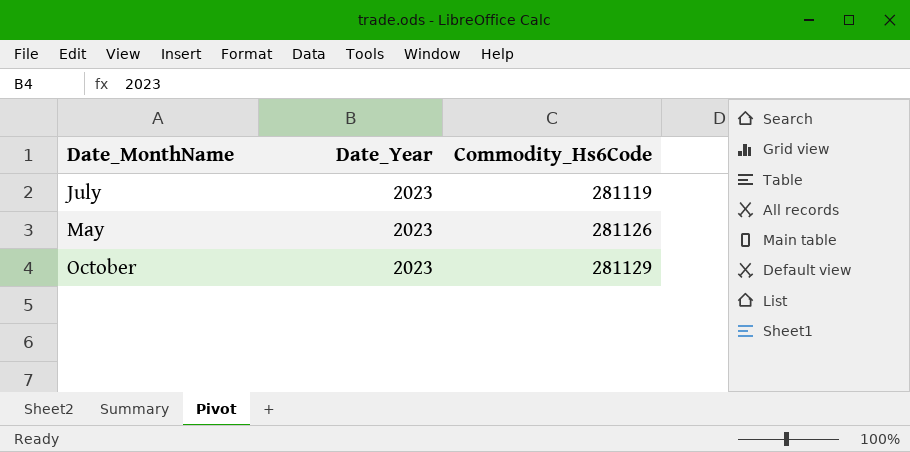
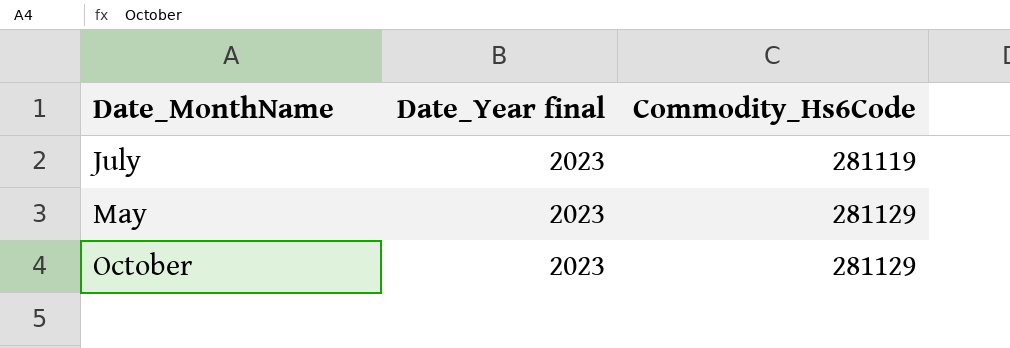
column name: Date_Year -> Date_Year final
May | Commodity_Hs6Code: 281126 -> 281129

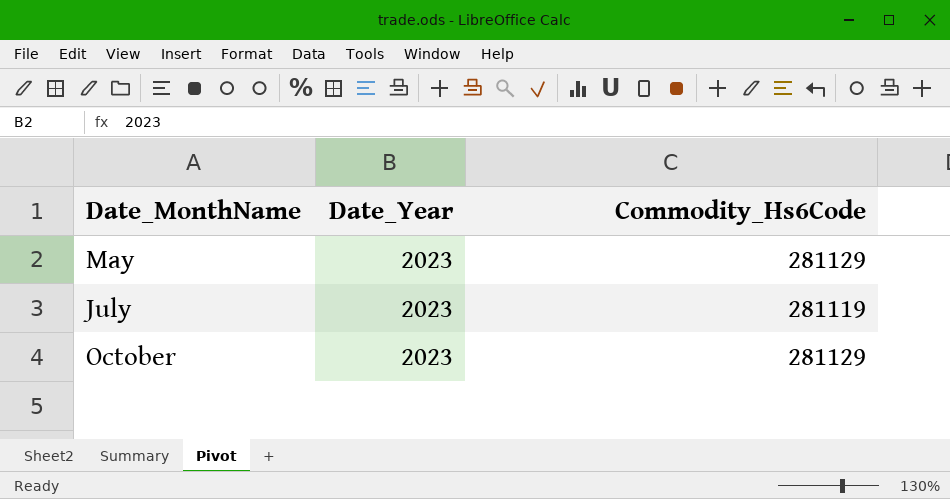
row order: Commodity_Hs6Code ascending -> Date_MonthName ascending
column name: Date_Year final -> Date_Year

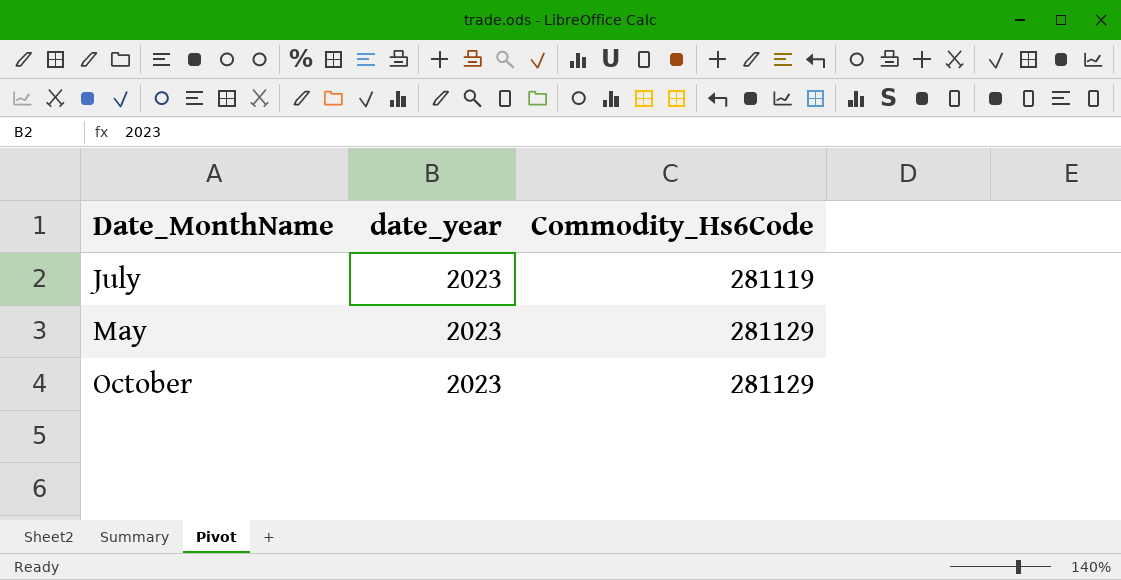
row order: Date_MonthName ascending -> Commodity_Hs6Code ascending
column name: Date_Year -> date_year

